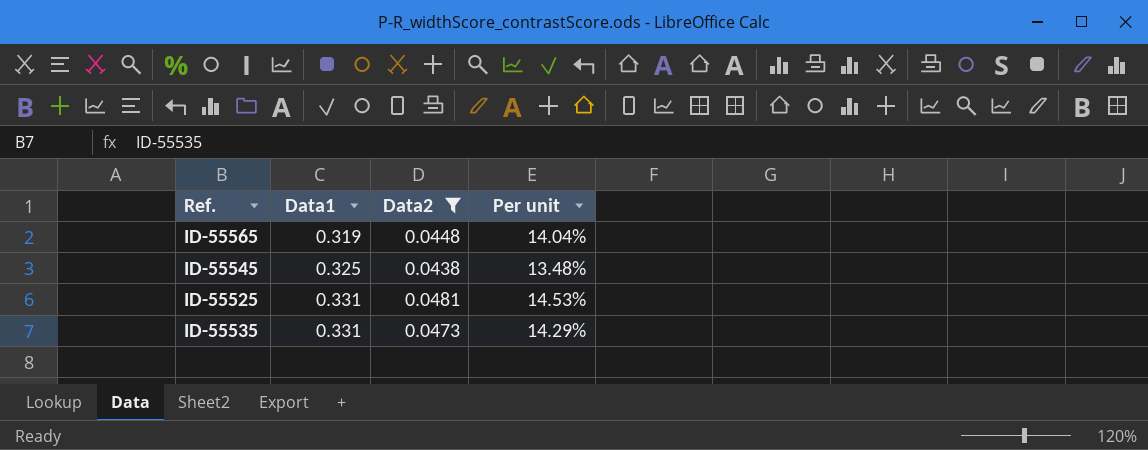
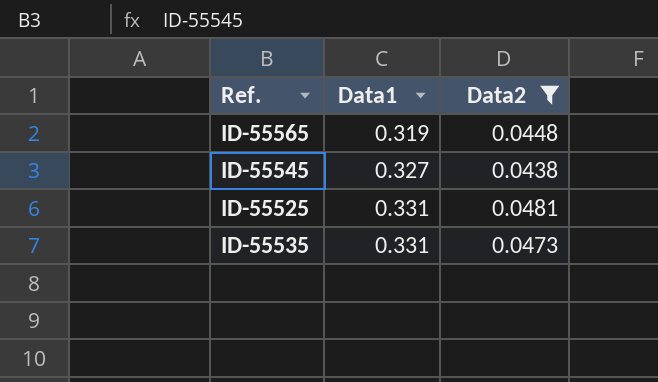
column Per unit | formula: [Data2] / [Data1] -> none
ID-55545 | Data1: 0.325 -> 0.327

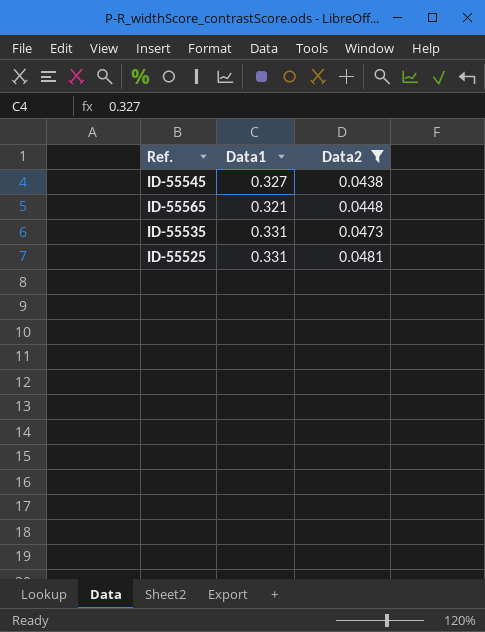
row order: Data1 ascending -> Data2 ascending
ID-55565 | Data1: 0.319 -> 0.321

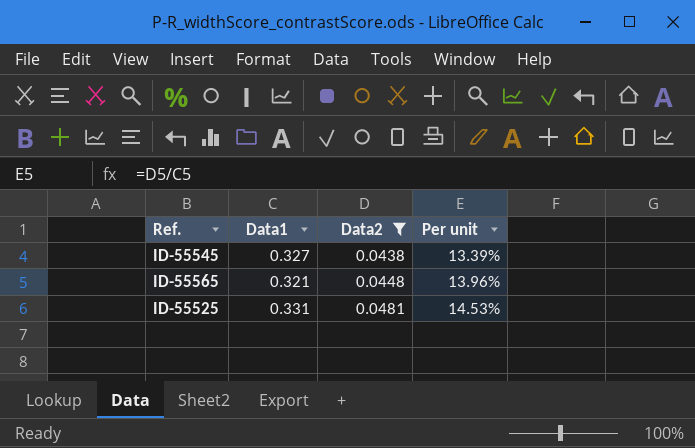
column Per unit | formula: none -> [Data2] / [Data1]
row ID-55535: 0.331 | 0.0473 -> none

